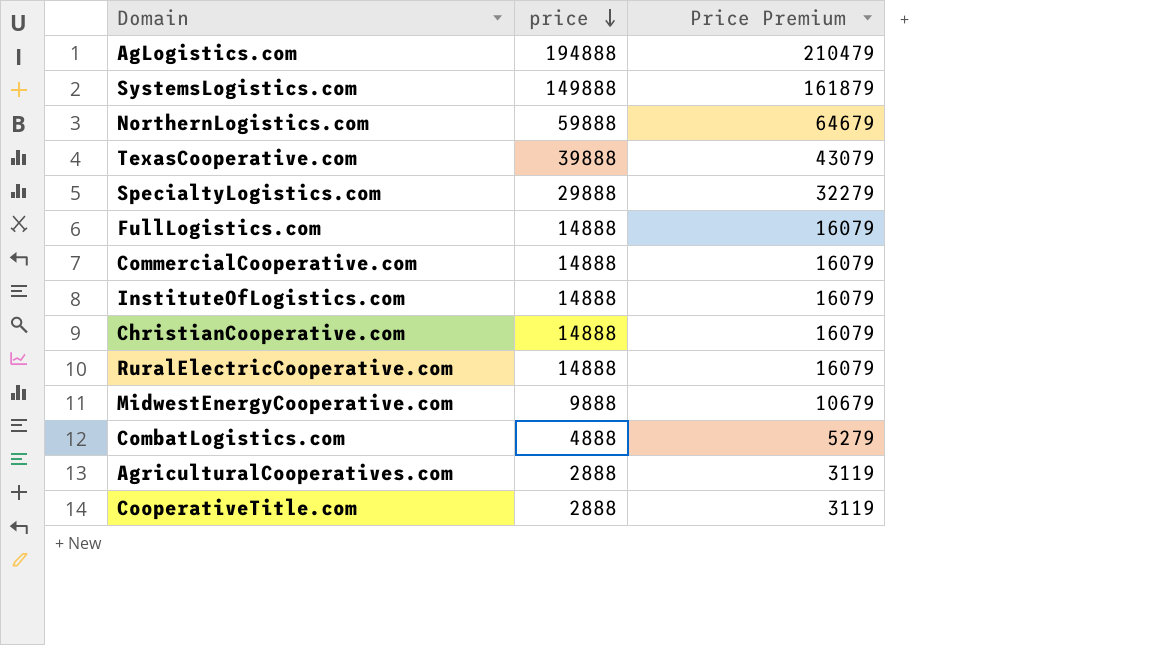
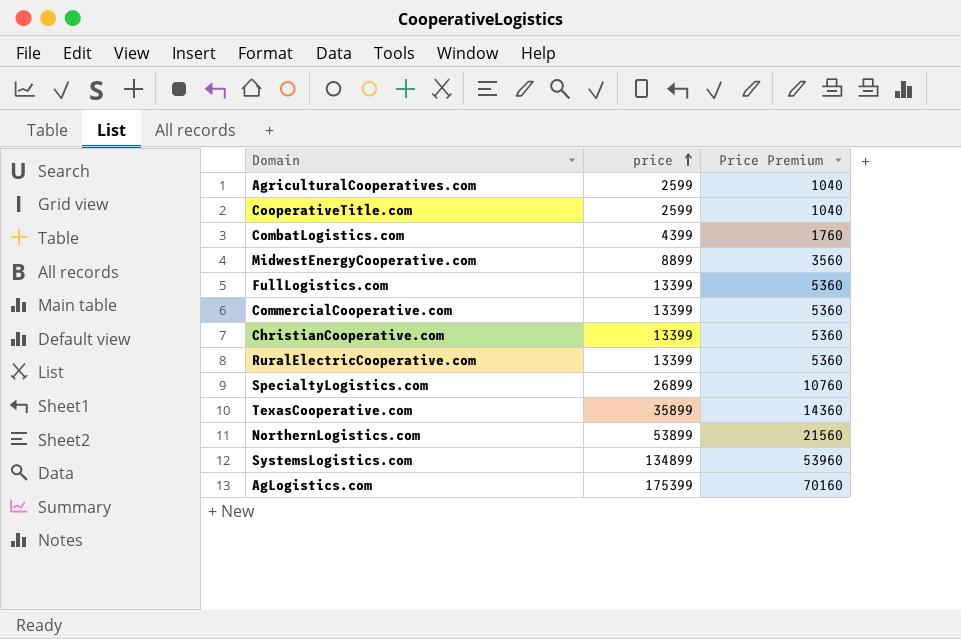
row order: price descending -> price ascending
column Price Premium | formula: [price] * 1.08 -> [price] * 0.4
row InstituteOfLogistics.com: 14888 | 16079 -> none
AgriculturalCooperatives.com | price: 2888 -> 2599
CooperativeTitle.com | price: 2888 -> 2599
CombatLogistics.com | price: 4888 -> 4399
MidwestEnergyCooperative.com | price: 9888 -> 8899
FullLogistics.com | price: 14888 -> 13399
CommercialCooperative.com | price: 14888 -> 13399
ChristianCooperative.com | price: 14888 -> 13399
RuralElectricCooperative.com | price: 14888 -> 13399
SpecialtyLogistics.com | price: 29888 -> 26899
TexasCooperative.com | price: 39888 -> 35899
NorthernLogistics.com | price: 59888 -> 53899
SystemsLogistics.com | price: 149888 -> 134899
AgLogistics.com | price: 194888 -> 175399

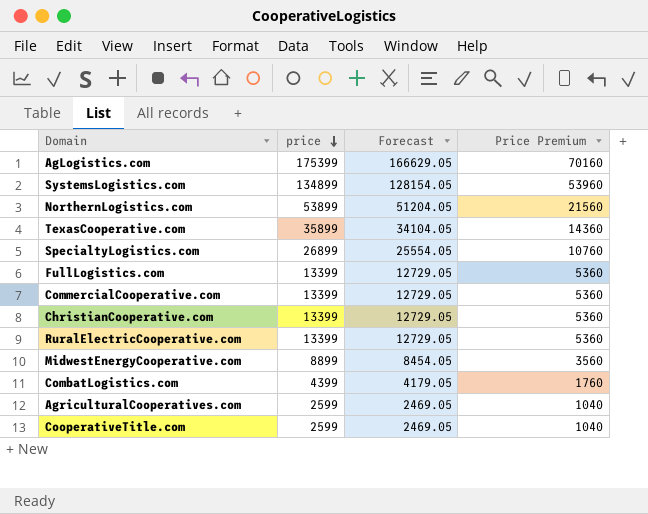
row order: price ascending -> price descending
column Forecast | formula: none -> [price] * 0.95

